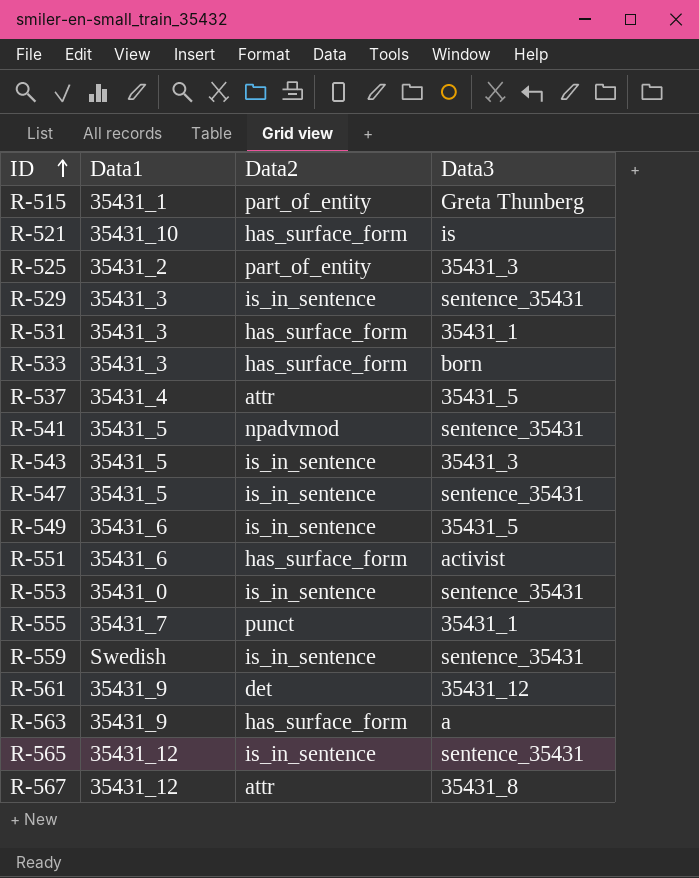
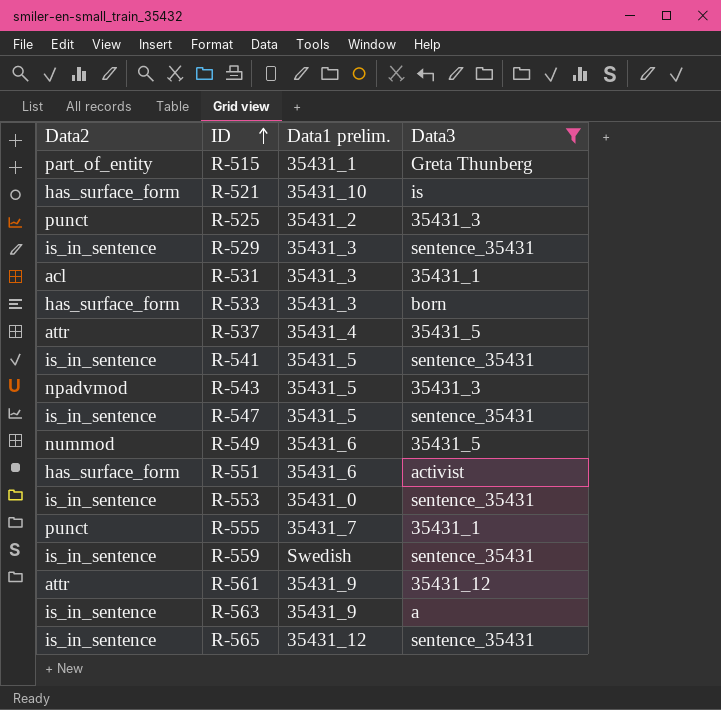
filter: none -> Data3 != 35431_8
column Data2 | position: 3 -> 1
column name: Data1 -> Data1 prelim.
R-525 | Data2: part_of_entity -> punct
R-531 | Data2: has_surface_form -> acl
R-541 | Data2: npadvmod -> is_in_sentence
R-543 | Data2: is_in_sentence -> npadvmod
R-549 | Data2: is_in_sentence -> nummod
R-561 | Data2: det -> attr
R-563 | Data2: has_surface_form -> is_in_sentence

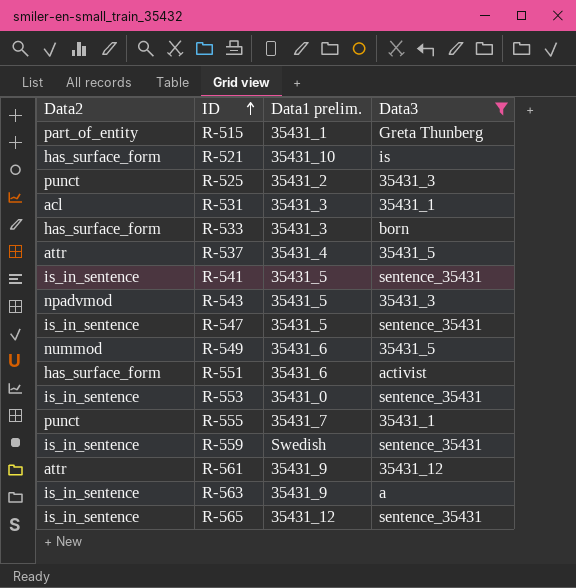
row R-529: is_in_sentence | 35431_3 | sentence_35431 -> none

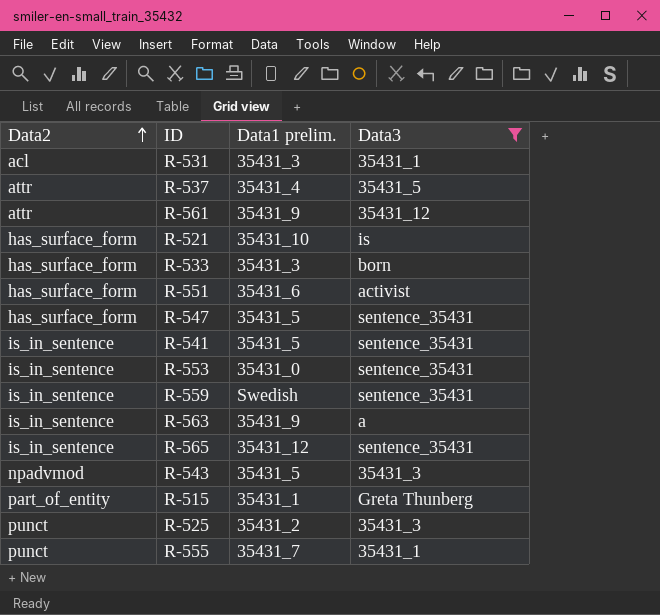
row order: ID ascending -> Data2 ascending
row R-549: nummod | 35431_6 | 35431_5 -> none
R-547 | Data2: is_in_sentence -> has_surface_form

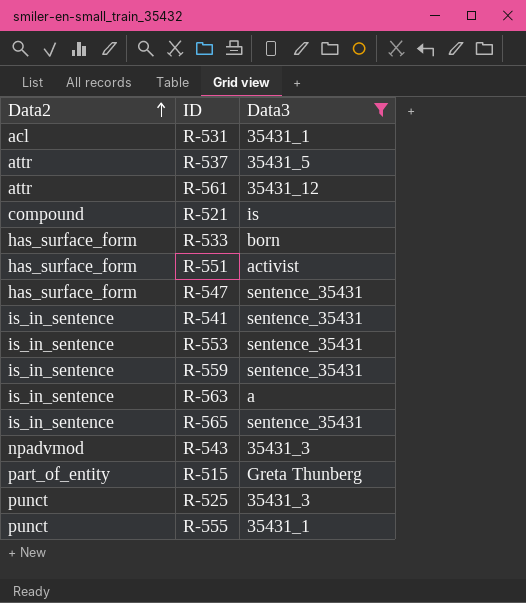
column Data1 prelim. | position: 3 -> none
R-521 | Data2: has_surface_form -> compound

